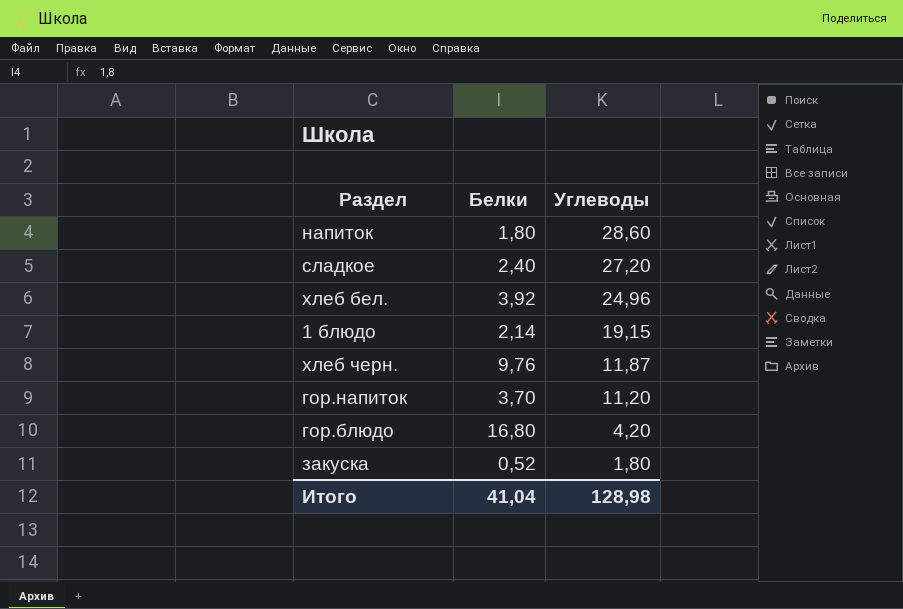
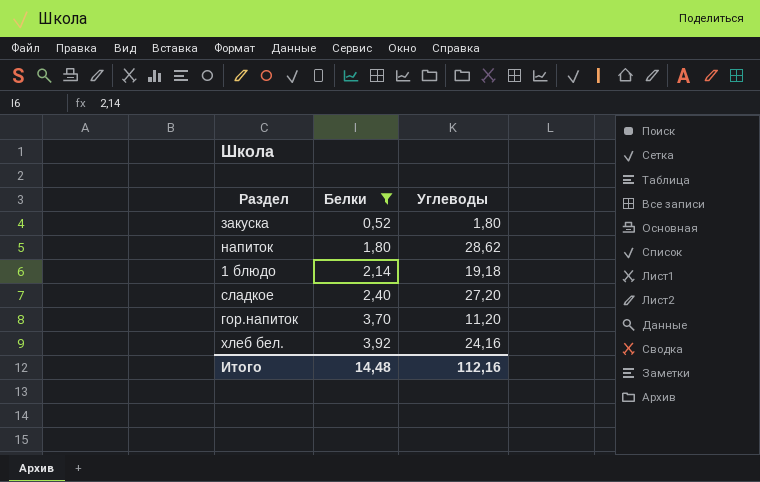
filter: none -> Белки <= 3,92
row order: Углеводы descending -> Белки ascending
напиток | Углеводы: 28,60 -> 28,62
1 блюдо | Углеводы: 19,15 -> 19,18
хлеб бел. | Углеводы: 24,96 -> 24,16
Итого | Белки: 41,04 -> 14,48
Итого | Углеводы: 128,98 -> 112,16

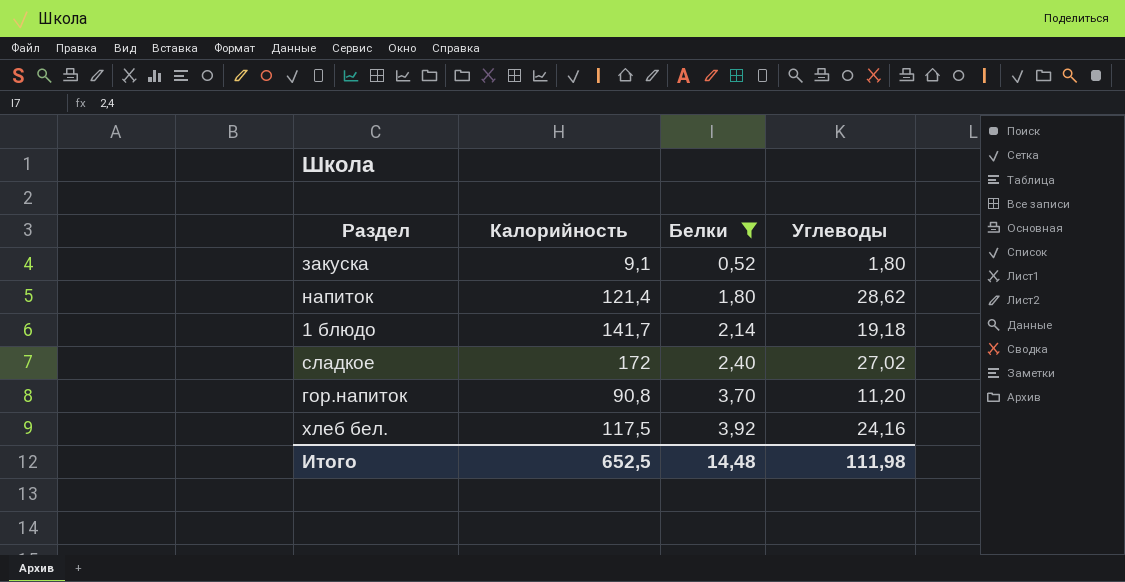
column Калорийность | position: none -> 2
сладкое | Углеводы: 27,20 -> 27,02
Итого | Углеводы: 112,16 -> 111,98

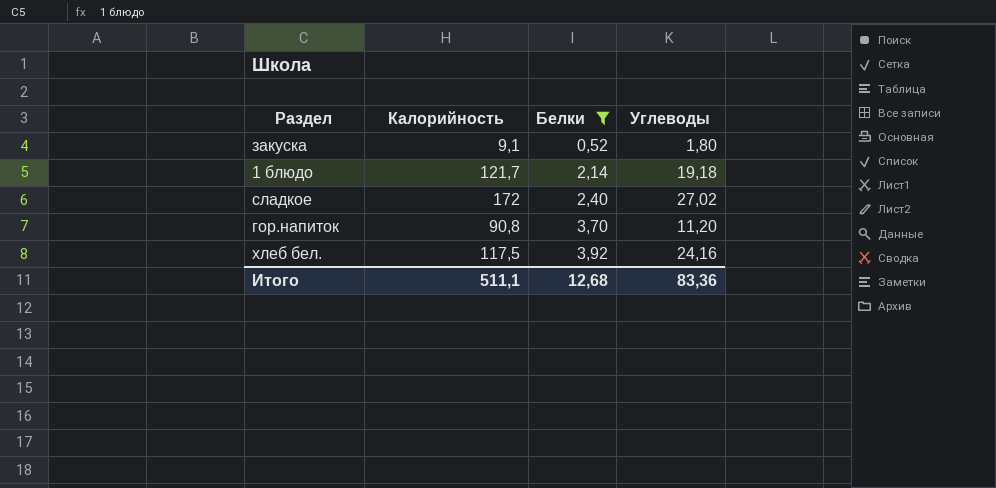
row напиток: 121,4 | 1,80 | 28,62 -> none
1 блюдо | Калорийность: 141,7 -> 121,7
Итого | Калорийность: 652,5 -> 511,1
Итого | Белки: 14,48 -> 12,68
Итого | Углеводы: 111,98 -> 83,36

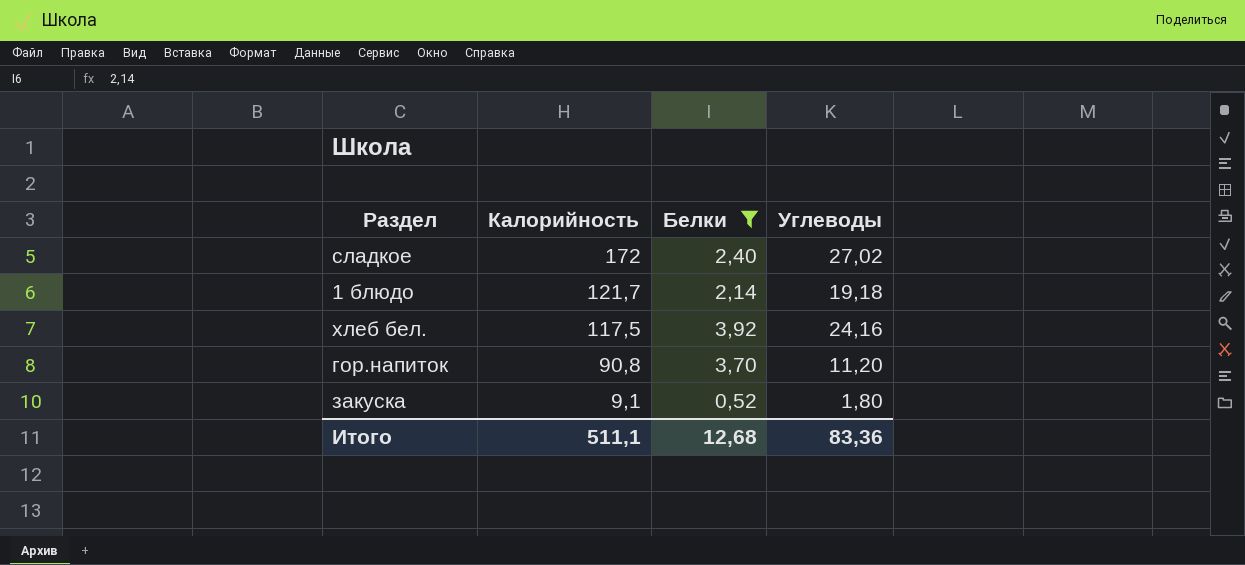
row order: Белки ascending -> Калорийность descending

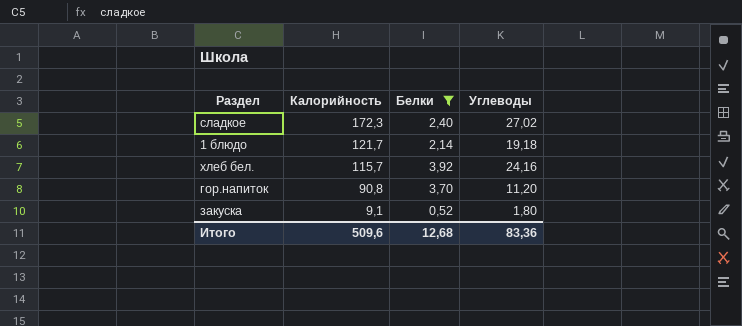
сладкое | Калорийность: 172 -> 172,3
хлеб бел. | Калорийность: 117,5 -> 115,7
Итого | Калорийность: 511,1 -> 509,6

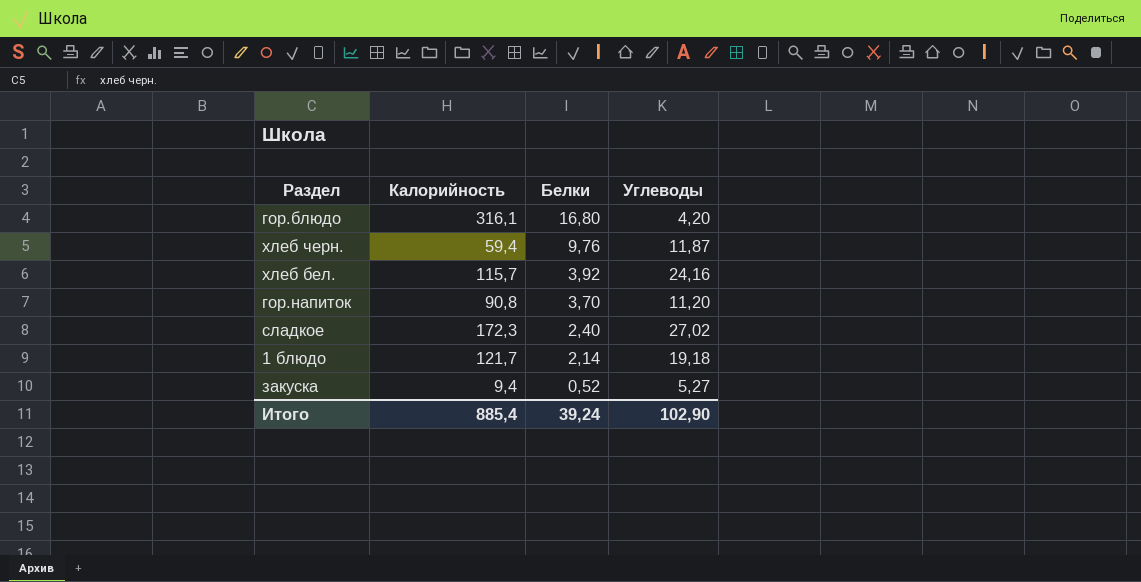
filter: Белки <= 3,92 -> none
row order: Калорийность descending -> Белки descending
закуска | Калорийность: 9,1 -> 9,4
закуска | Углеводы: 1,80 -> 5,27
Итого | Калорийность: 509,6 -> 885,4
Итого | Белки: 12,68 -> 39,24
Итого | Углеводы: 83,36 -> 102,90

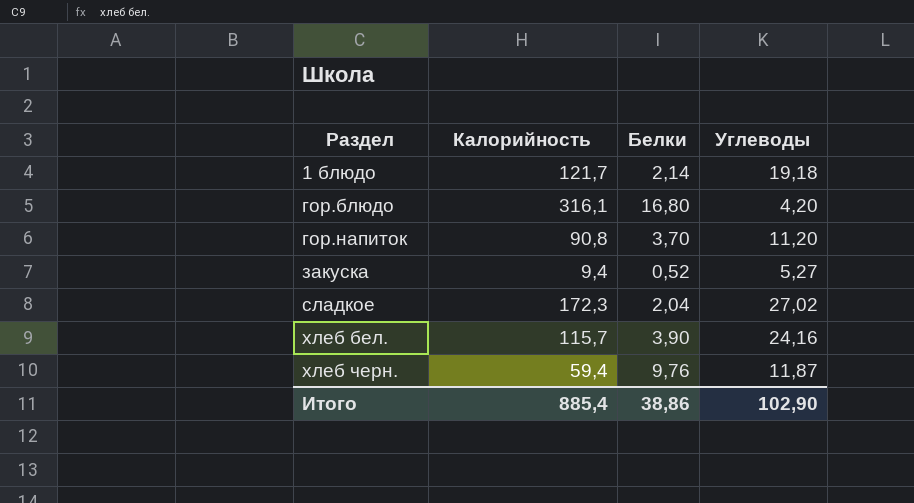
row order: Белки descending -> Раздел ascending
сладкое | Белки: 2,40 -> 2,04
хлеб бел. | Белки: 3,92 -> 3,90
Итого | Белки: 39,24 -> 38,86

